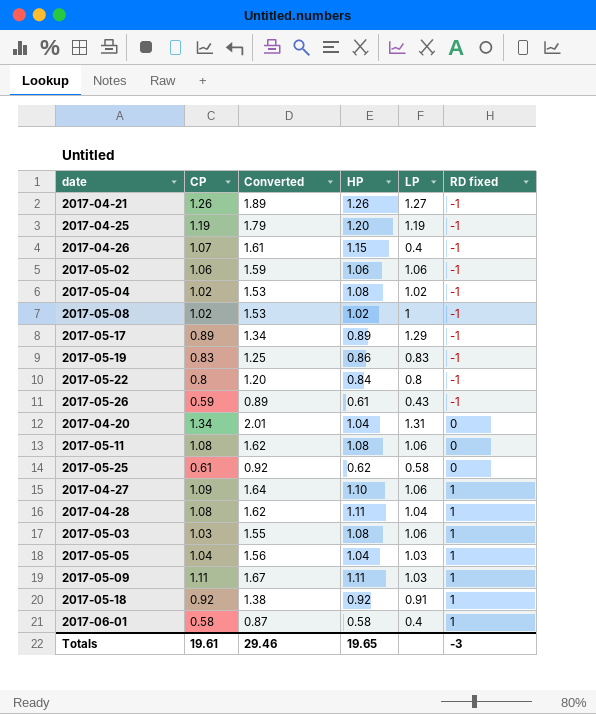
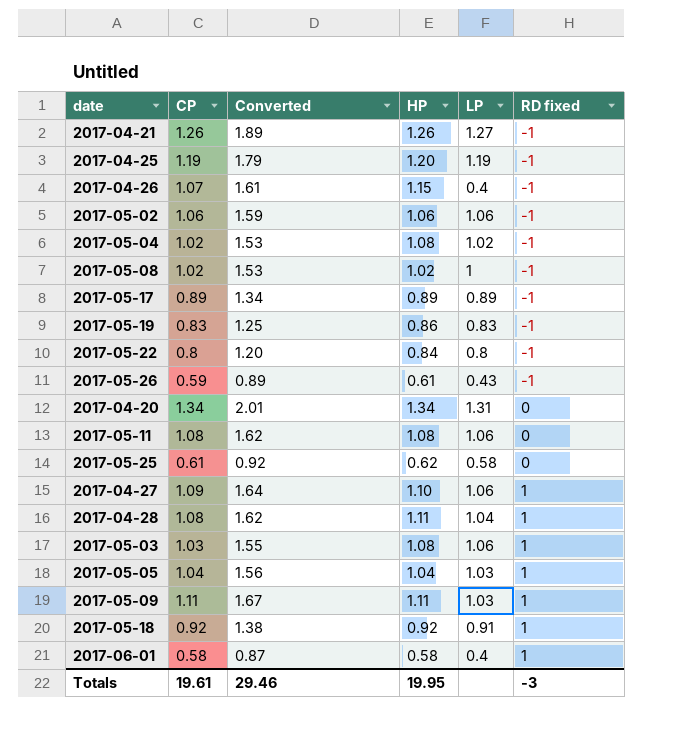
2017-05-17 | LP: 1.29 -> 0.89
2017-04-20 | HP: 1.04 -> 1.34
Totals | HP: 19.65 -> 19.95

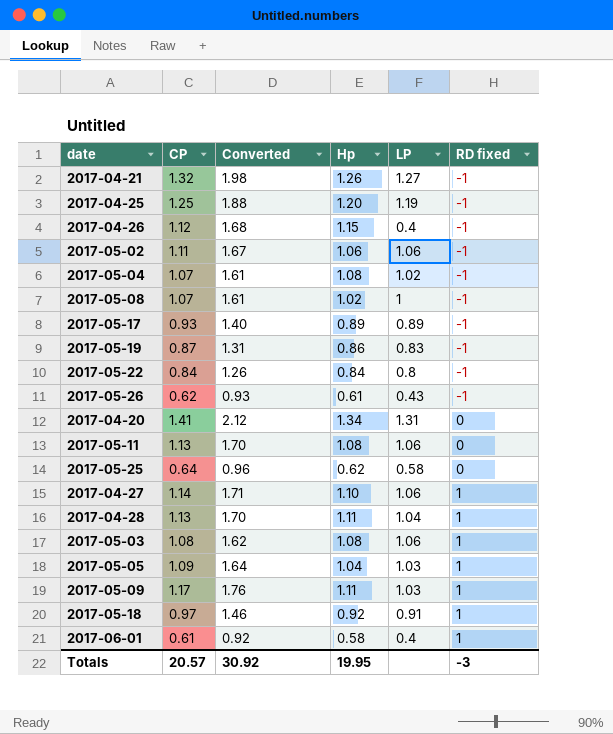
column name: HP -> Hp
2017-04-21 | CP: 1.26 -> 1.32
2017-04-21 | Converted: 1.89 -> 1.98
2017-04-25 | CP: 1.19 -> 1.25
2017-04-25 | Converted: 1.79 -> 1.88
2017-04-26 | CP: 1.07 -> 1.12
2017-04-26 | Converted: 1.61 -> 1.68
2017-05-02 | CP: 1.06 -> 1.11
2017-05-02 | Converted: 1.59 -> 1.67
2017-05-04 | CP: 1.02 -> 1.07
2017-05-04 | Converted: 1.53 -> 1.61
2017-05-08 | CP: 1.02 -> 1.07
2017-05-08 | Converted: 1.53 -> 1.61
2017-05-17 | CP: 0.89 -> 0.93
2017-05-17 | Converted: 1.34 -> 1.40
2017-05-19 | CP: 0.83 -> 0.87
2017-05-19 | Converted: 1.25 -> 1.31
2017-05-22 | CP: 0.8 -> 0.84
2017-05-22 | Converted: 1.20 -> 1.26
2017-05-26 | CP: 0.59 -> 0.62
2017-05-26 | Converted: 0.89 -> 0.93
2017-04-20 | CP: 1.34 -> 1.41
2017-04-20 | Converted: 2.01 -> 2.12
2017-05-11 | CP: 1.08 -> 1.13
2017-05-11 | Converted: 1.62 -> 1.70
2017-05-25 | CP: 0.61 -> 0.64
2017-05-25 | Converted: 0.92 -> 0.96
2017-04-27 | CP: 1.09 -> 1.14
2017-04-27 | Converted: 1.64 -> 1.71
2017-04-28 | CP: 1.08 -> 1.13
2017-04-28 | Converted: 1.62 -> 1.70
2017-05-03 | CP: 1.03 -> 1.08
2017-05-03 | Converted: 1.55 -> 1.62
2017-05-05 | CP: 1.04 -> 1.09
2017-05-05 | Converted: 1.56 -> 1.64
2017-05-09 | CP: 1.11 -> 1.17
2017-05-09 | Converted: 1.67 -> 1.76
2017-05-18 | CP: 0.92 -> 0.97
2017-05-18 | Converted: 1.38 -> 1.46
2017-06-01 | CP: 0.58 -> 0.61
2017-06-01 | Converted: 0.87 -> 0.92
Totals | CP: 19.61 -> 20.57
Totals | Converted: 29.46 -> 30.92

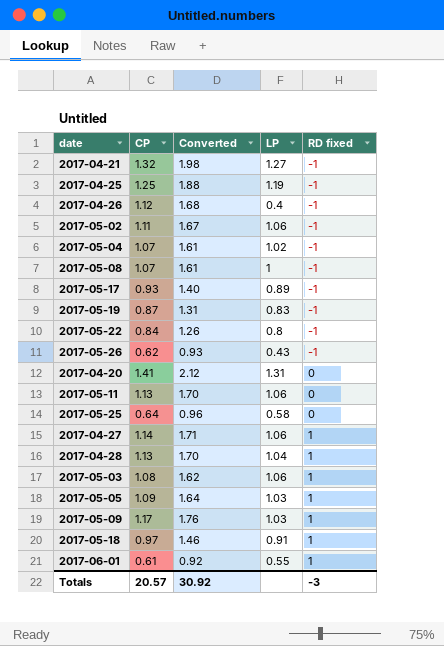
column Hp | position: 4 -> none
2017-06-01 | LP: 0.4 -> 0.55

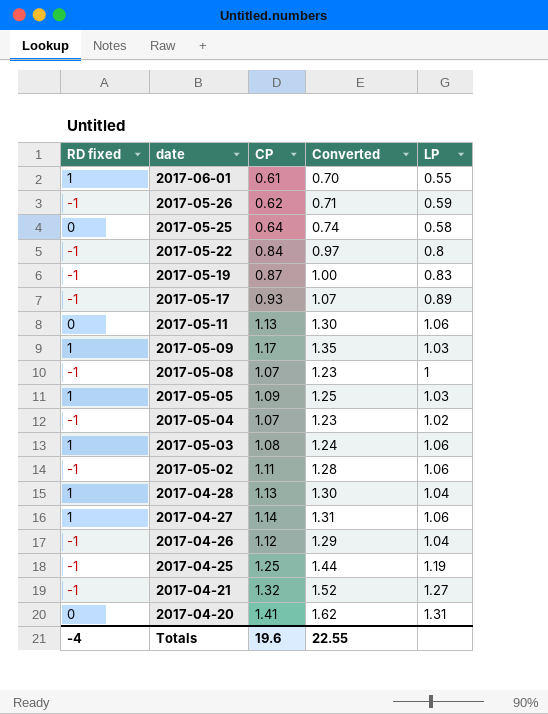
row order: RD fixed ascending -> date descending
column RD fixed | position: 5 -> 1
column Converted | formula: [CP] * 1.5 -> [CP] * 1.15
row 2017-05-18: 0.97 | 1.46 | 0.91 | 1 -> none
2017-05-26 | LP: 0.43 -> 0.59
2017-04-26 | LP: 0.4 -> 1.04
Totals | RD fixed: -3 -> -4
Totals | CP: 20.57 -> 19.6
Totals | Converted: 30.92 -> 22.55

